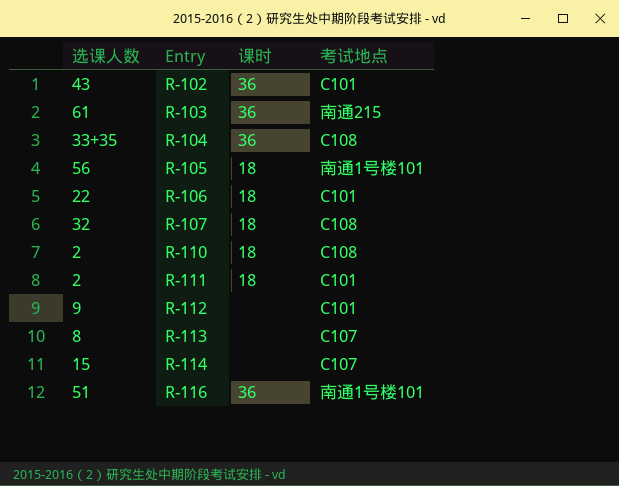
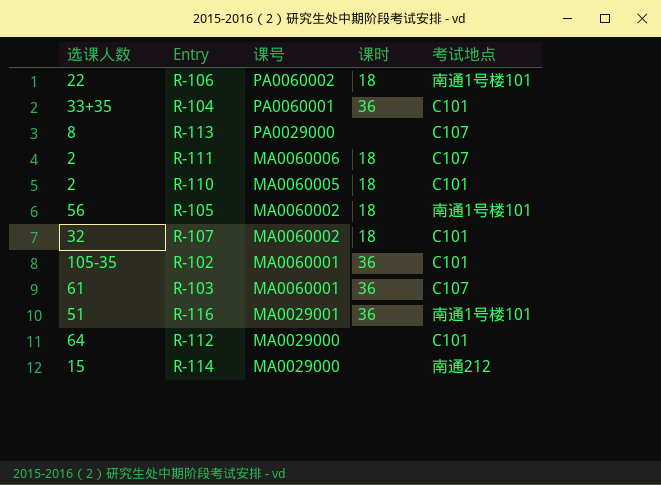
row order: Entry ascending -> 课号 descending
column 课号 | position: none -> 3
R-106 | 考试地点: C101 -> 南通1号楼101
R-104 | 考试地点: C108 -> C101
R-111 | 考试地点: C101 -> C107
R-110 | 考试地点: C108 -> C101
R-107 | 考试地点: C108 -> C101
R-102 | 选课人数: 43 -> 105-35
R-103 | 考试地点: 南通215 -> C107
R-112 | 选课人数: 9 -> 64
R-114 | 考试地点: C107 -> 南通212

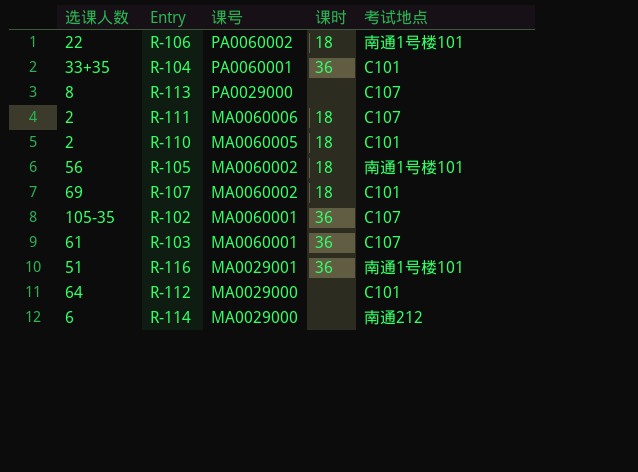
R-107 | 选课人数: 32 -> 69
R-102 | 考试地点: C101 -> C107
R-114 | 选课人数: 15 -> 6

